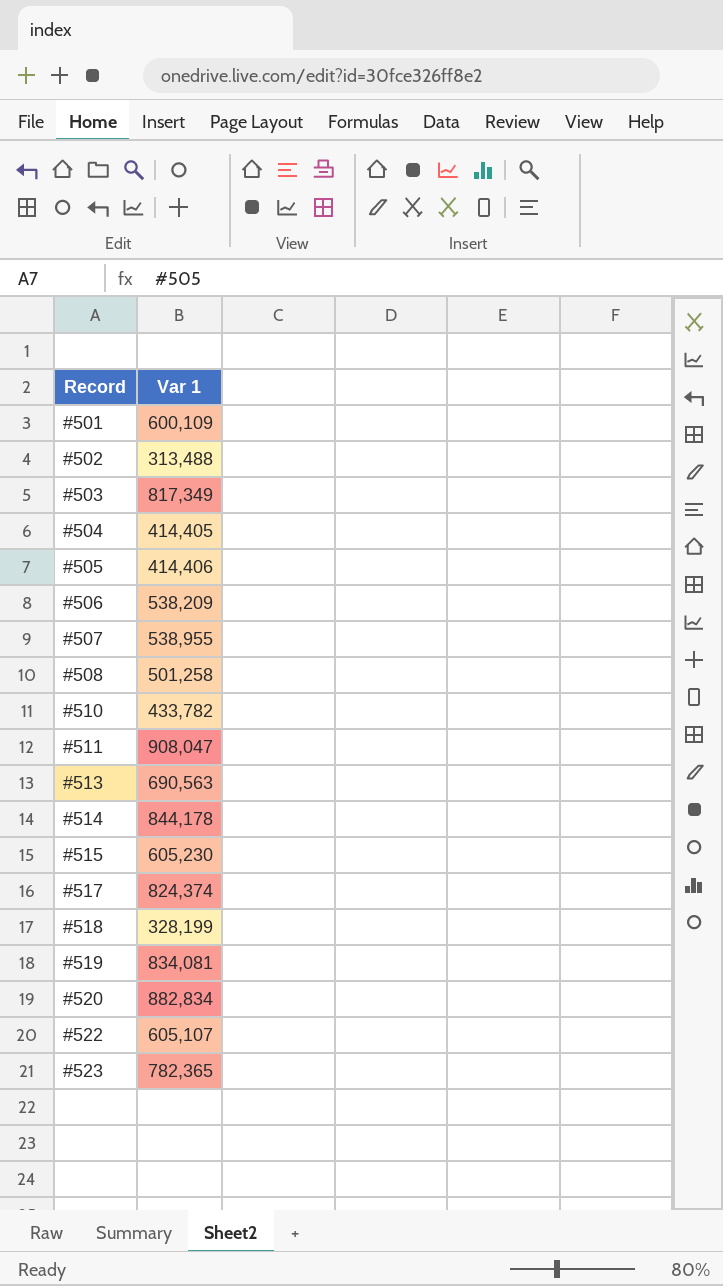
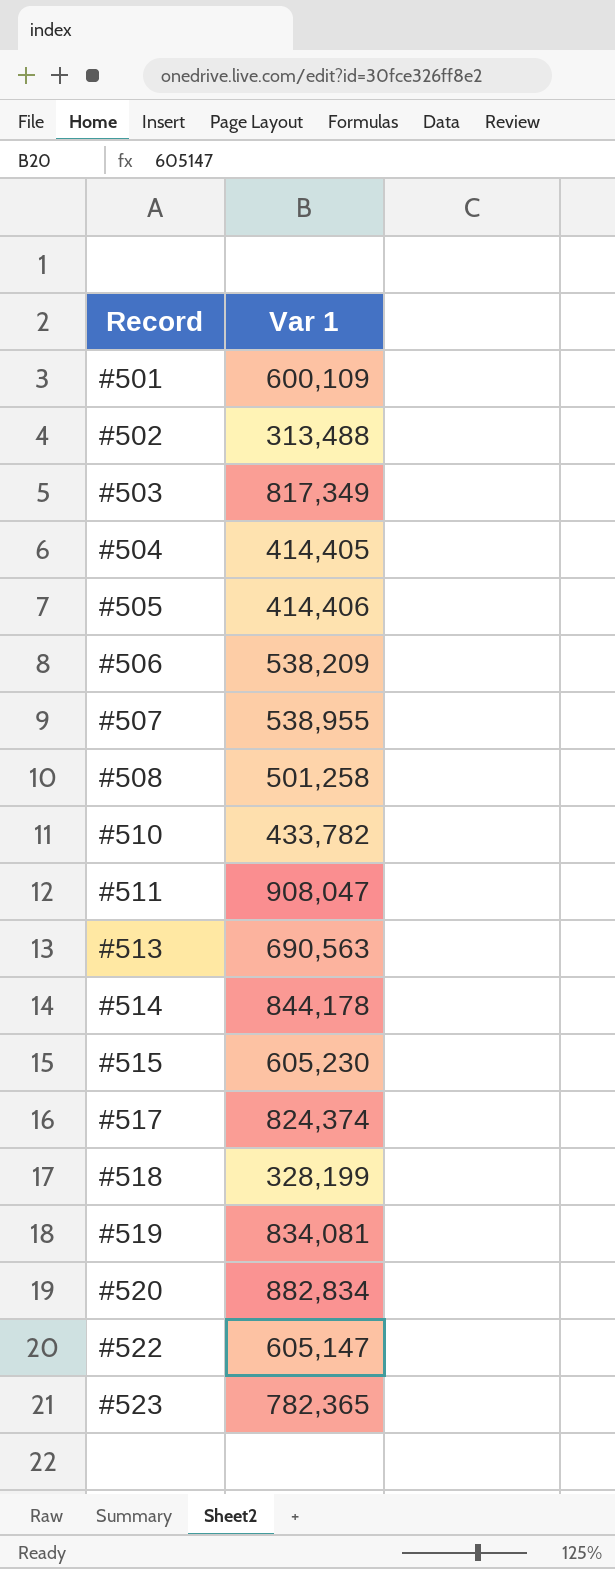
#522 | Var 1: 605,107 -> 605,147

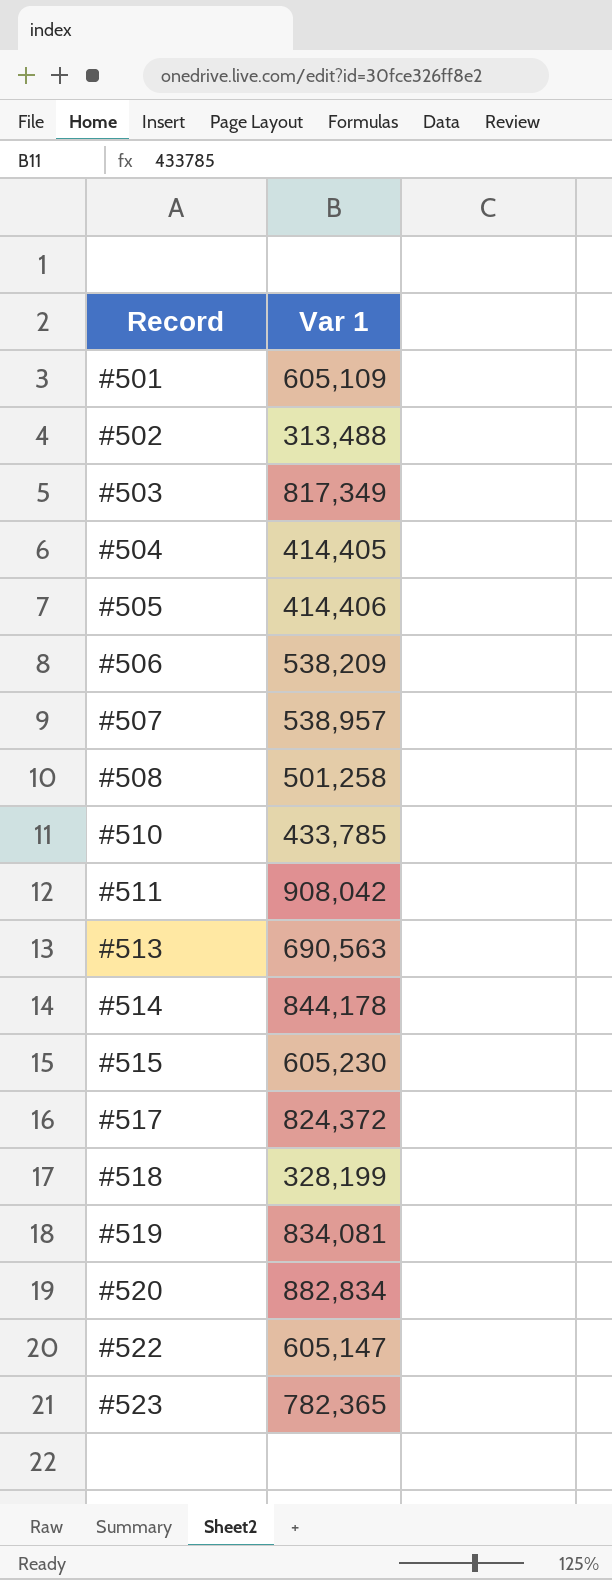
#501 | Var 1: 600,109 -> 605,109
#507 | Var 1: 538,955 -> 538,957
#510 | Var 1: 433,782 -> 433,785
#511 | Var 1: 908,047 -> 908,042
#517 | Var 1: 824,374 -> 824,372

